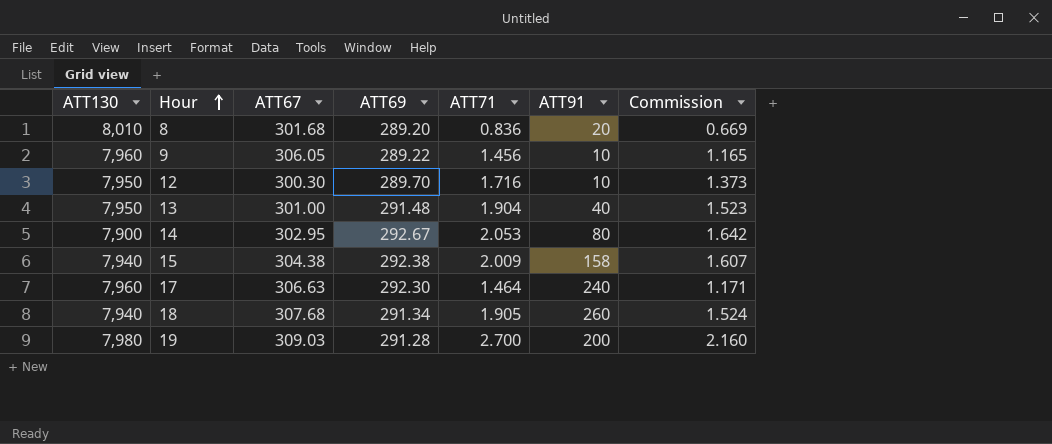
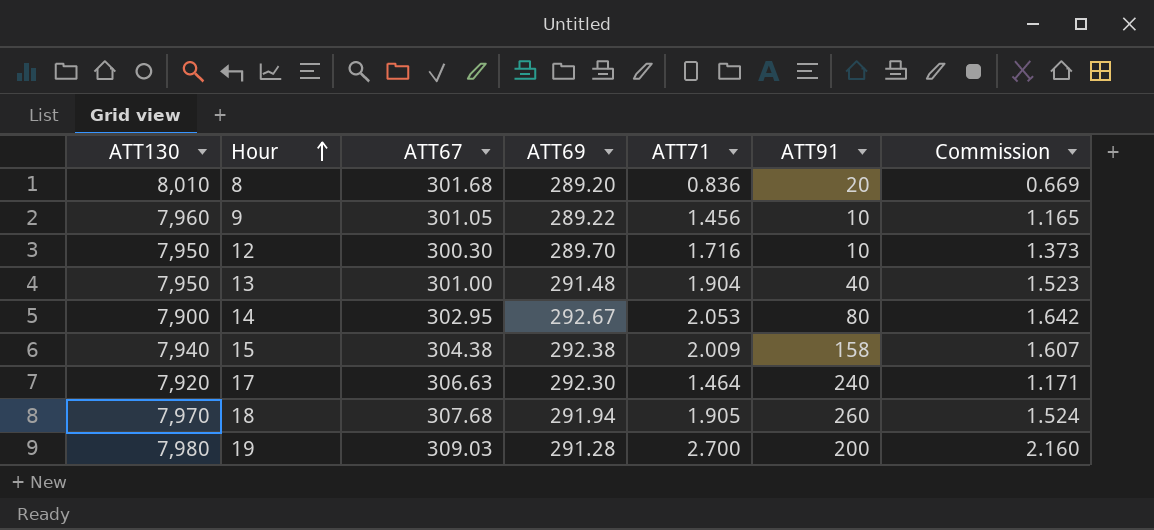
9 | ATT67: 306.05 -> 301.05
17 | ATT130: 7,960 -> 7,920
18 | ATT130: 7,940 -> 7,970
18 | ATT69: 291.34 -> 291.94

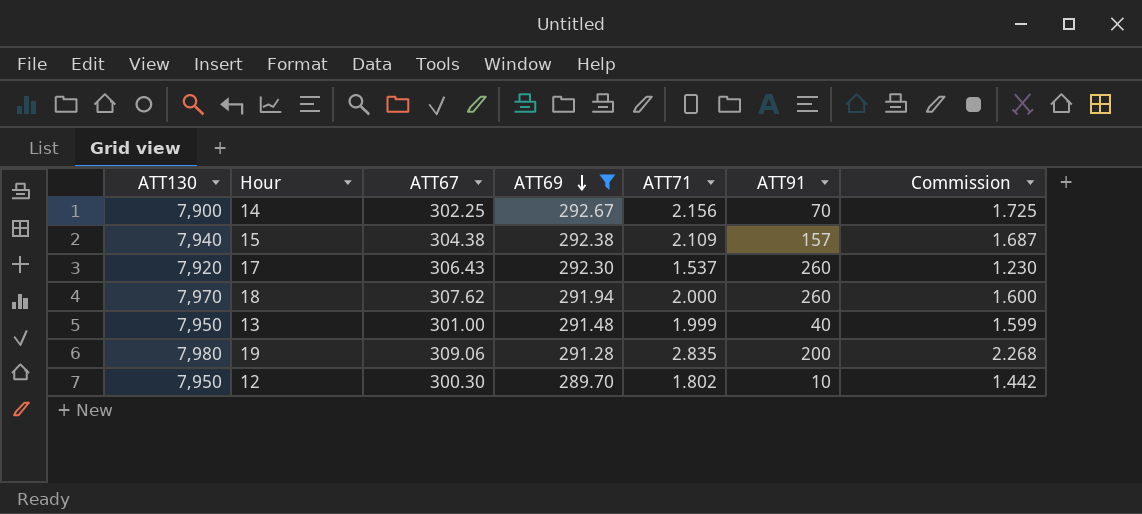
filter: none -> ATT69 >= 289.70
row order: Hour ascending -> ATT69 descending
14 | ATT67: 302.95 -> 302.25
14 | ATT71: 2.053 -> 2.156
14 | ATT91: 80 -> 70
14 | Commission: 1.642 -> 1.725
15 | ATT71: 2.009 -> 2.109
15 | ATT91: 158 -> 157
15 | Commission: 1.607 -> 1.687
17 | ATT67: 306.63 -> 306.43
17 | ATT71: 1.464 -> 1.537
17 | ATT91: 240 -> 260
17 | Commission: 1.171 -> 1.230
18 | ATT67: 307.68 -> 307.62
18 | ATT71: 1.905 -> 2.000
18 | Commission: 1.524 -> 1.600
13 | ATT71: 1.904 -> 1.999
13 | Commission: 1.523 -> 1.599
19 | ATT67: 309.03 -> 309.06
19 | ATT71: 2.700 -> 2.835
19 | Commission: 2.160 -> 2.268
12 | ATT71: 1.716 -> 1.802
12 | Commission: 1.373 -> 1.442

